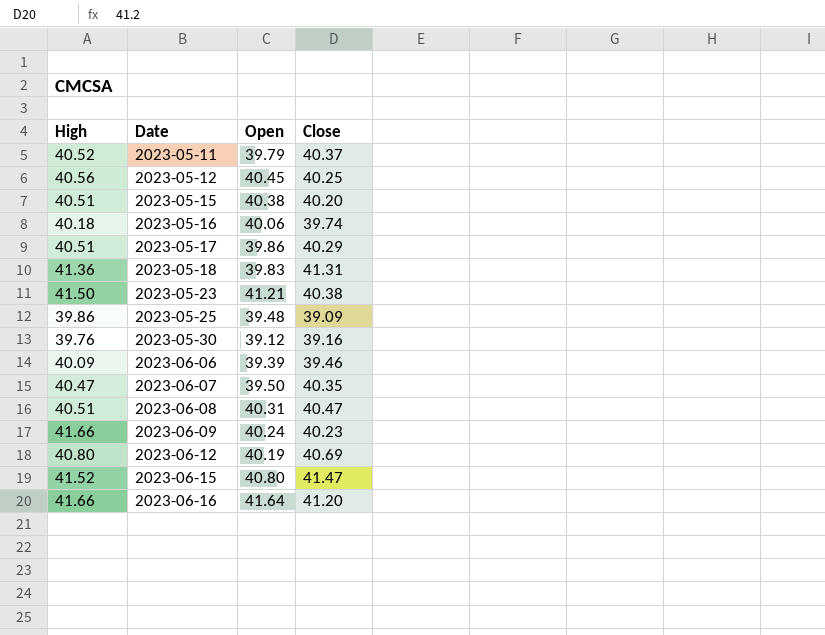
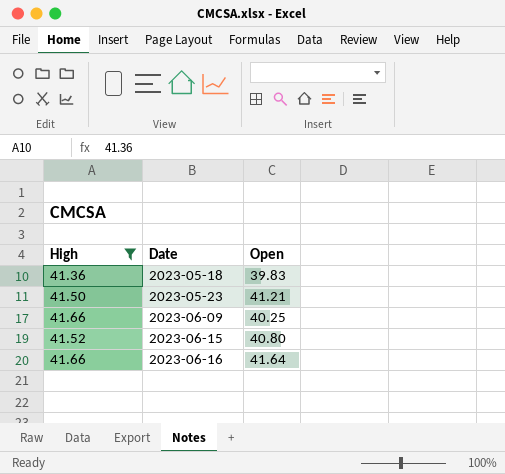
filter: none -> High >= 41.36
column Close | position: 4 -> none
2023-06-09 | Open: 40.24 -> 40.25

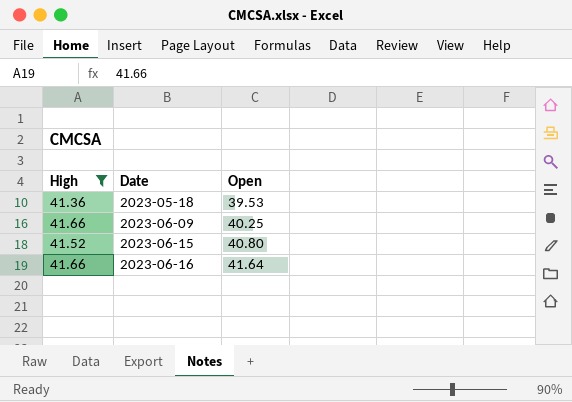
row 2023-05-23: 41.50 | 41.21 -> none
2023-05-18 | Open: 39.83 -> 39.53

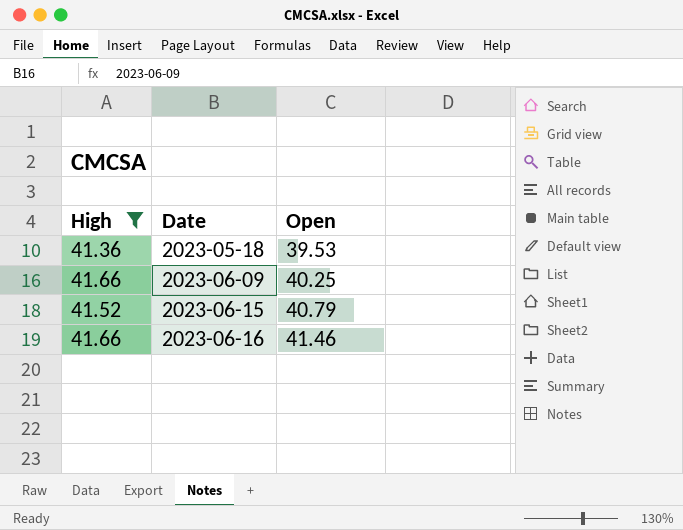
2023-06-15 | Open: 40.80 -> 40.79
2023-06-16 | Open: 41.64 -> 41.46

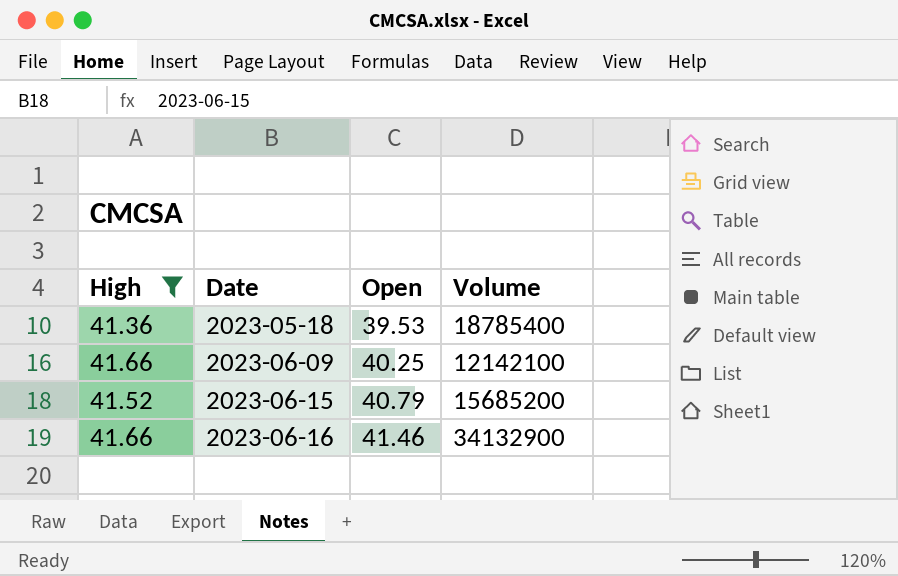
column Volume | position: none -> 4

